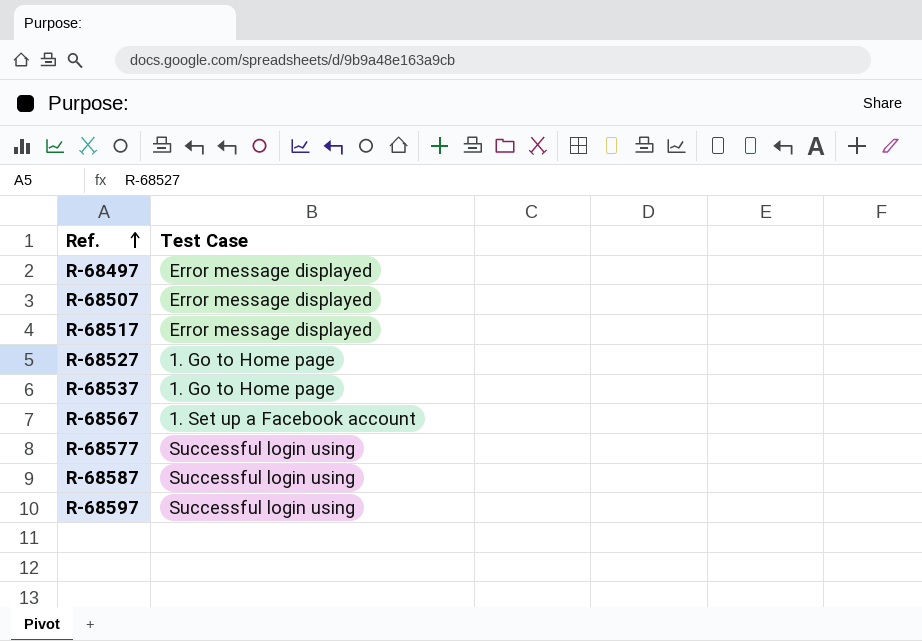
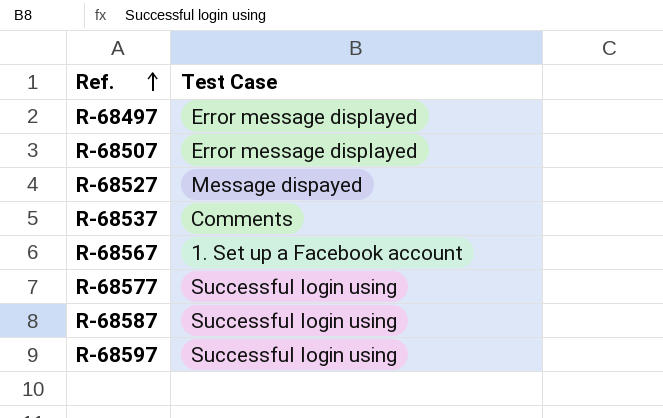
row R-68517: Error message displayed -> none
R-68527 | Test Case: 1. Go to Home page -> Message dispayed
R-68537 | Test Case: 1. Go to Home page -> Comments

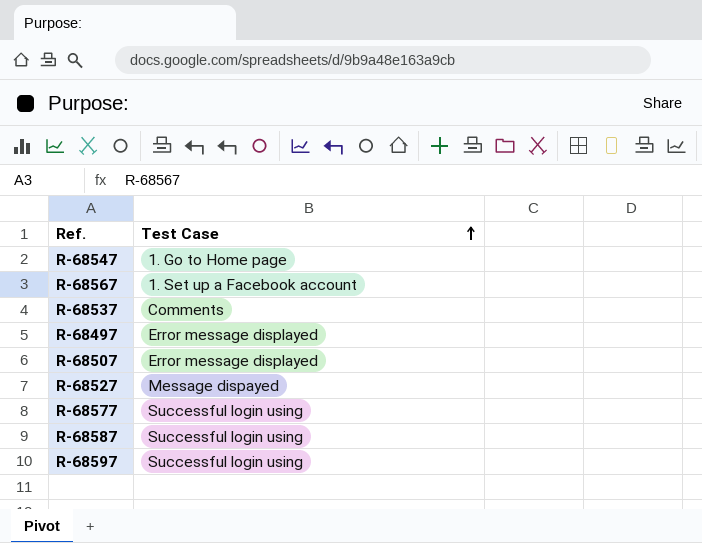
row order: Ref. ascending -> Test Case ascending
row R-68547: none -> 1. Go to Home page

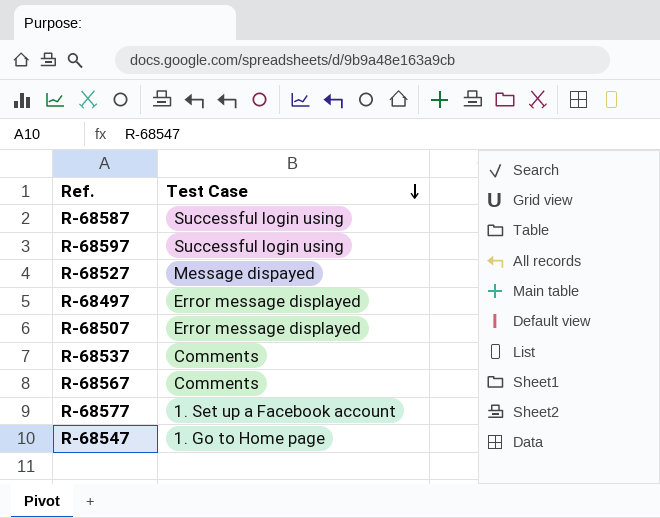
row order: Test Case ascending -> Test Case descending
R-68567 | Test Case: 1. Set up a Facebook account -> Comments
R-68577 | Test Case: Successful login using -> 1. Set up a Facebook account

